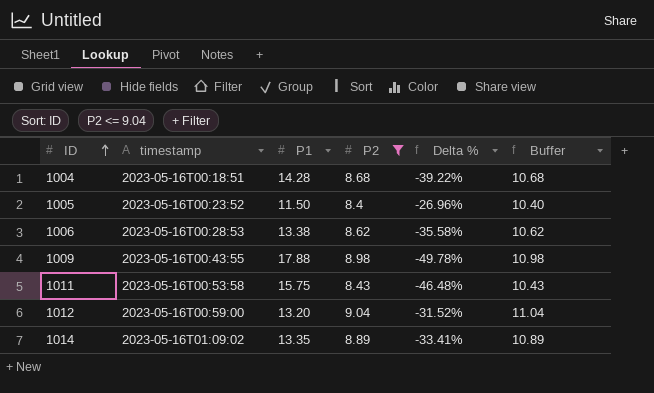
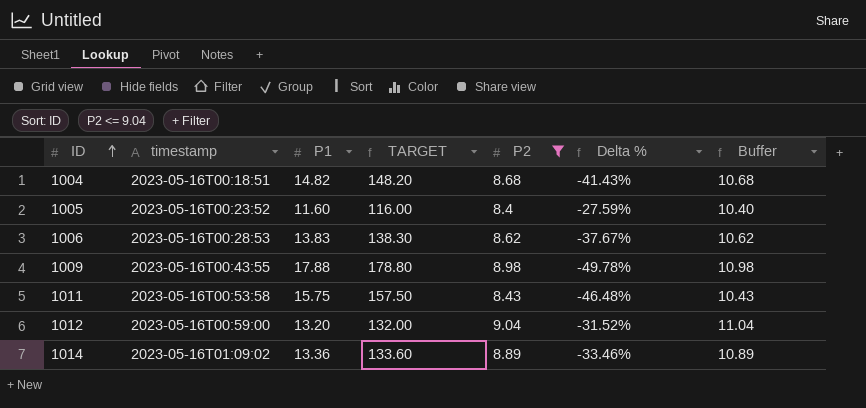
column TARGET | formula: none -> [P1] * 10
1004 | P1: 14.28 -> 14.82
1004 | Delta %: -39.22% -> -41.43%
1005 | P1: 11.50 -> 11.60
1005 | Delta %: -26.96% -> -27.59%
1006 | P1: 13.38 -> 13.83
1006 | Delta %: -35.58% -> -37.67%
1014 | P1: 13.35 -> 13.36
1014 | Delta %: -33.41% -> -33.46%

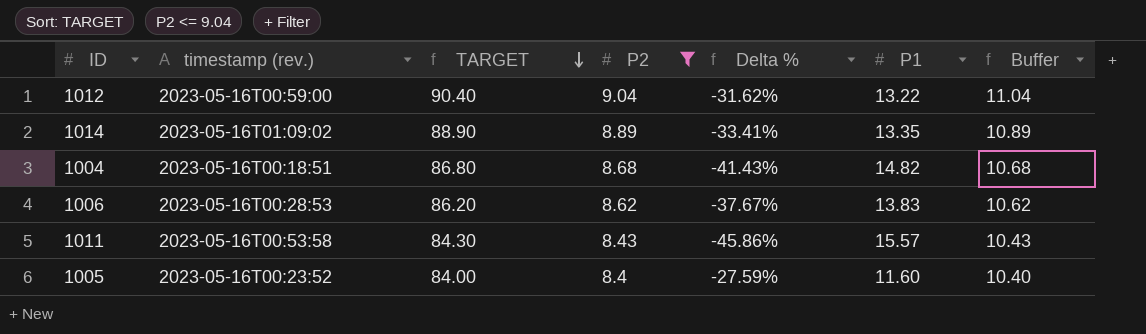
row order: ID ascending -> TARGET descending
column name: timestamp -> timestamp (rev.)
column TARGET | formula: [P1] * 10 -> [P2] * 10
column P1 | position: 3 -> 6
row 1009: 2023-05-16T00:43:55 | 17.88 | 178.80 | 8.98 | -49.78% | 10.98 -> none
1012 | Delta %: -31.52% -> -31.62%
1012 | P1: 13.20 -> 13.22
1014 | Delta %: -33.46% -> -33.41%
1014 | P1: 13.36 -> 13.35
1011 | Delta %: -46.48% -> -45.86%
1011 | P1: 15.75 -> 15.57

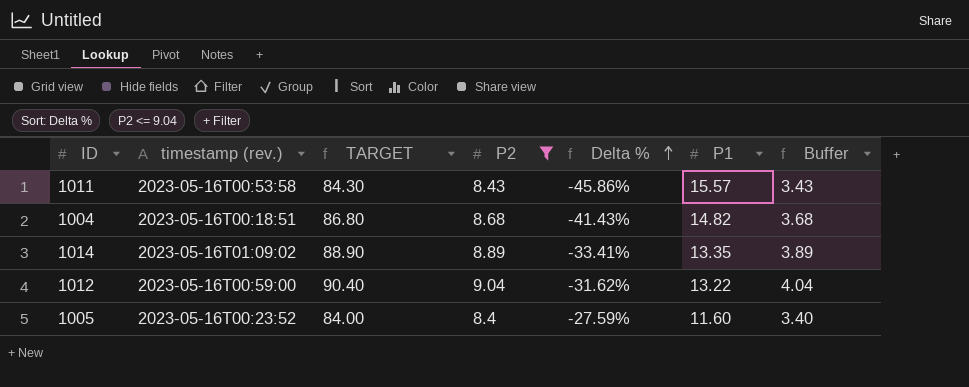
row order: TARGET descending -> Delta % ascending
column Buffer | formula: [P2] + 2 -> [P2] - 5
row 1006: 2023-05-16T00:28:53 | 86.20 | 8.62 | -37.67% | 13.83 | 10.62 -> none

